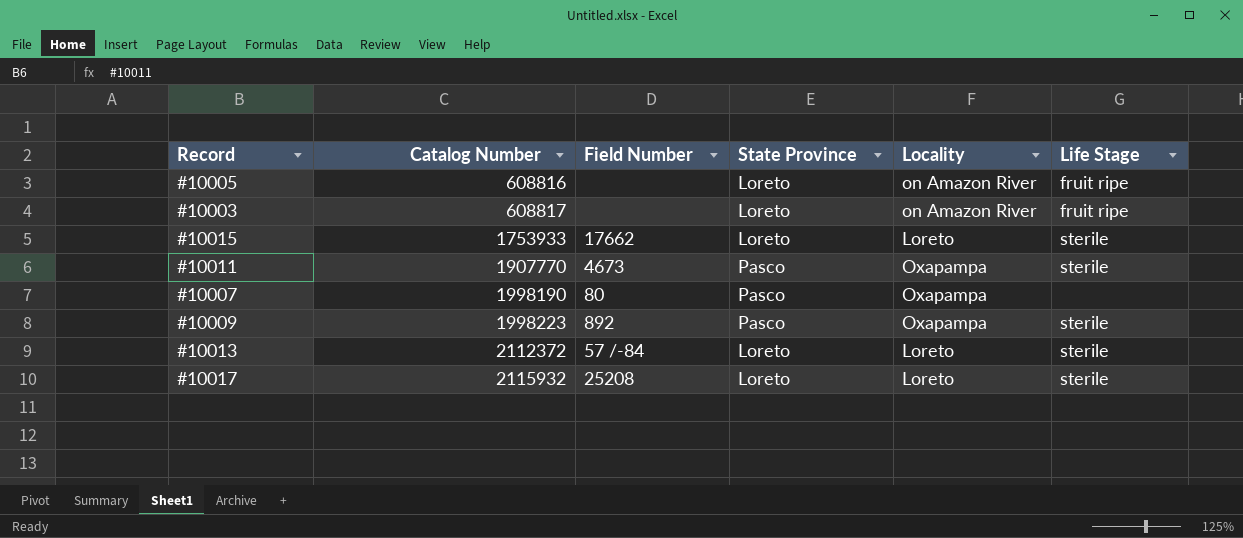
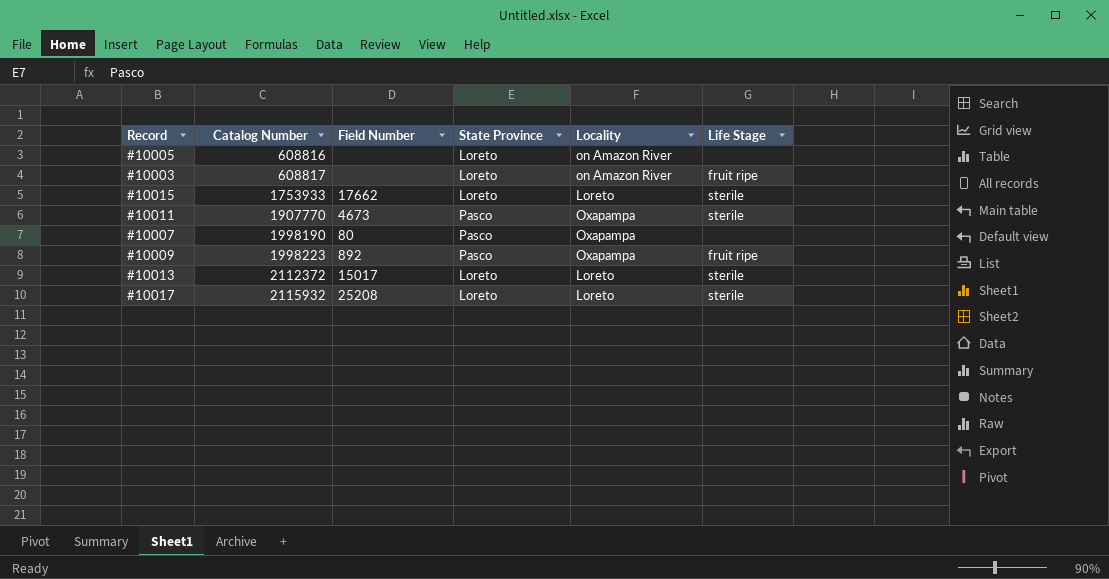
#10005 | Life Stage: fruit ripe -> none
#10009 | Life Stage: sterile -> fruit ripe
#10013 | Field Number: 57 /-84 -> 15017

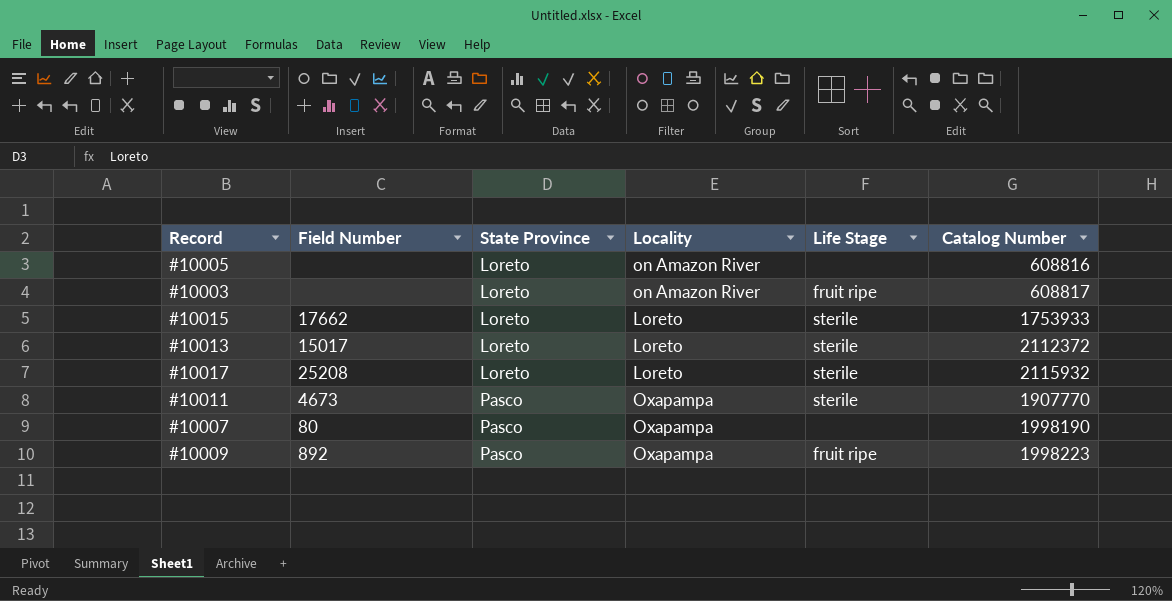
row order: Catalog Number ascending -> State Province ascending
column Catalog Number | position: 2 -> 6

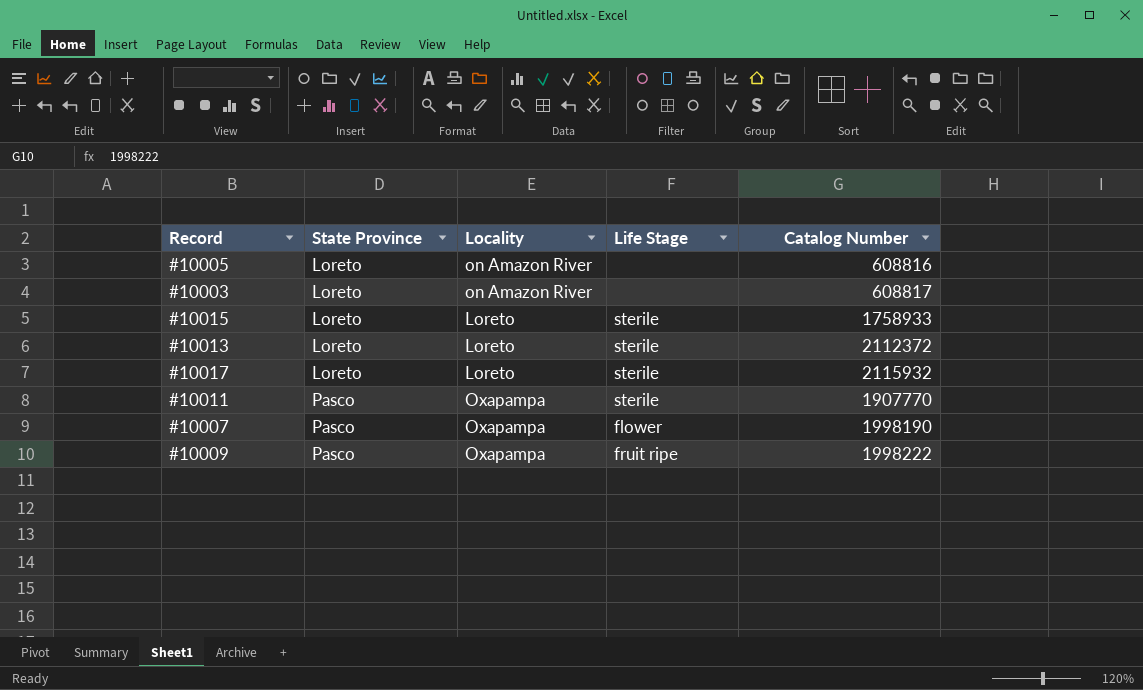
column Field Number | position: 2 -> none
#10003 | Life Stage: fruit ripe -> none
#10015 | Catalog Number: 1753933 -> 1758933
#10007 | Life Stage: none -> flower
#10009 | Catalog Number: 1998223 -> 1998222

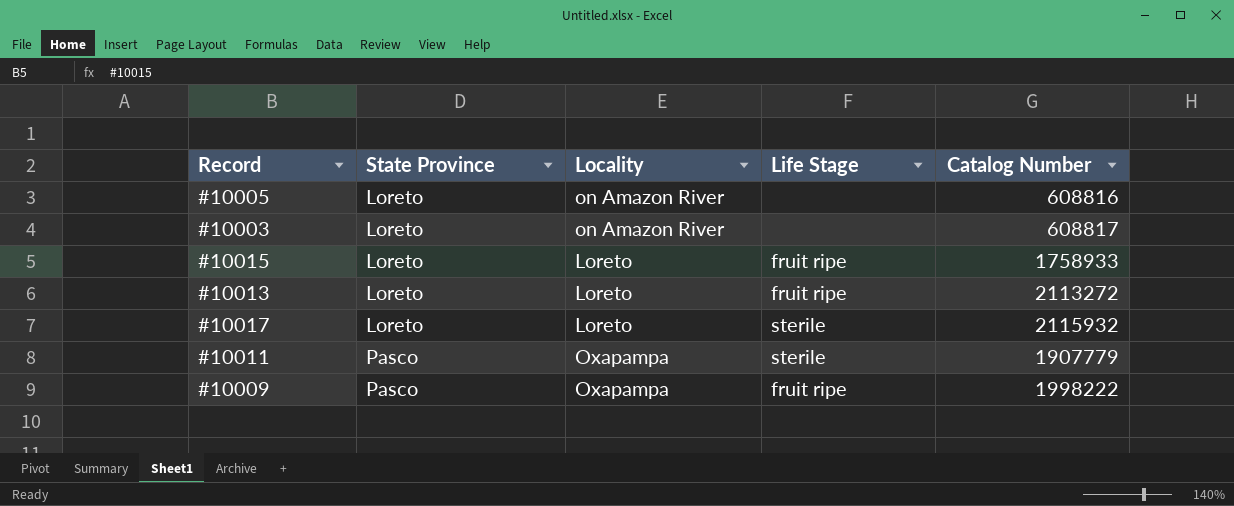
row #10007: Pasco | Oxapampa | flower | 1998190 -> none
#10015 | Life Stage: sterile -> fruit ripe
#10013 | Life Stage: sterile -> fruit ripe
#10013 | Catalog Number: 2112372 -> 2113272
#10011 | Catalog Number: 1907770 -> 1907779

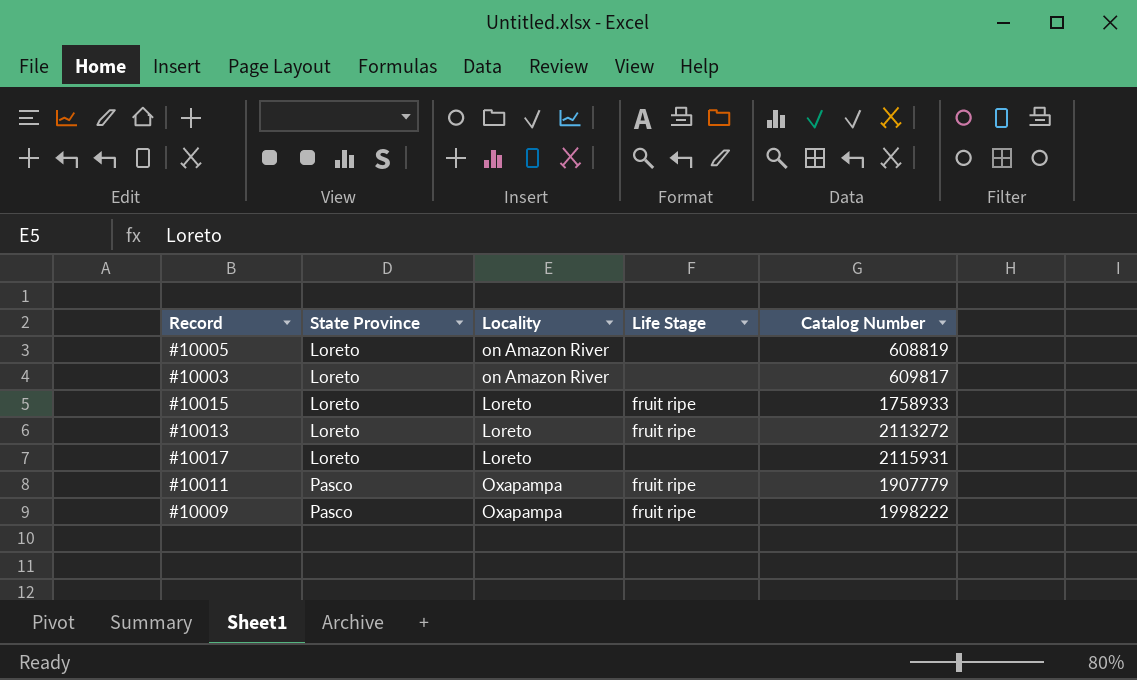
#10005 | Catalog Number: 608816 -> 608819
#10003 | Catalog Number: 608817 -> 609817
#10017 | Life Stage: sterile -> none
#10017 | Catalog Number: 2115932 -> 2115931
#10011 | Life Stage: sterile -> fruit ripe

